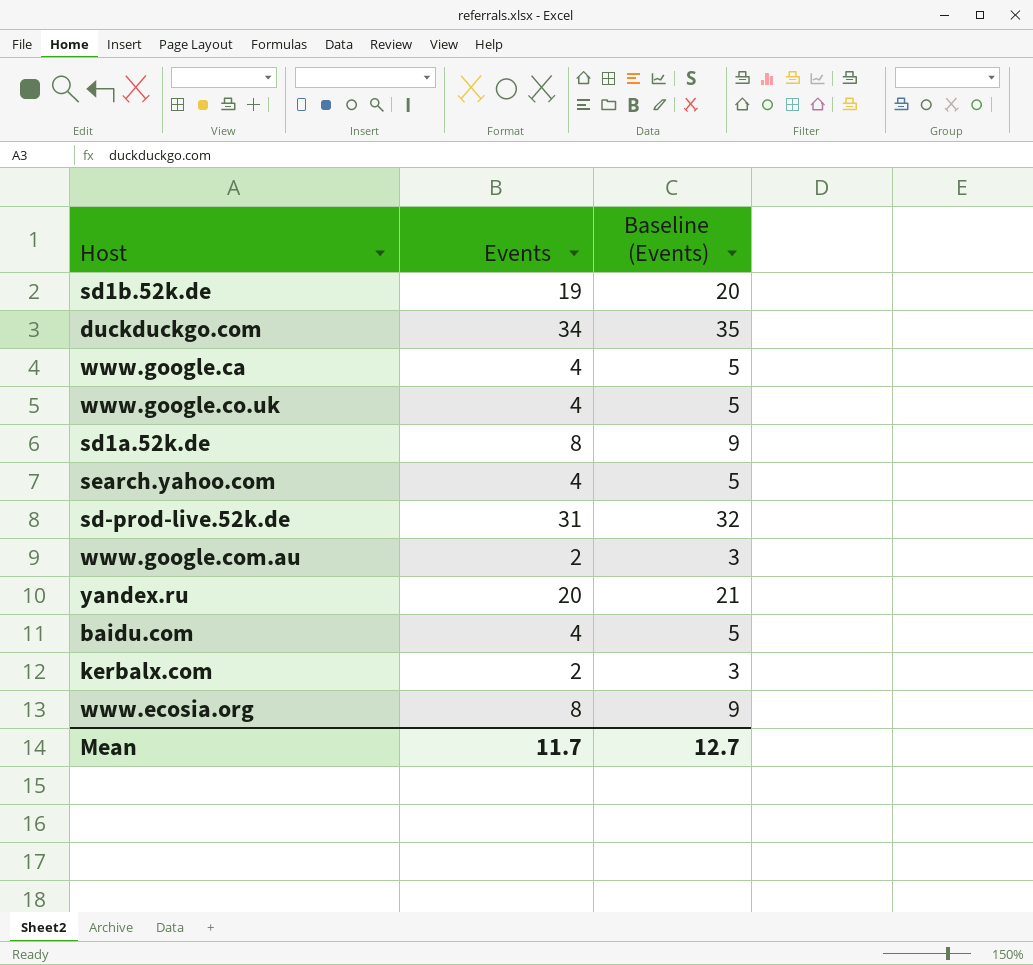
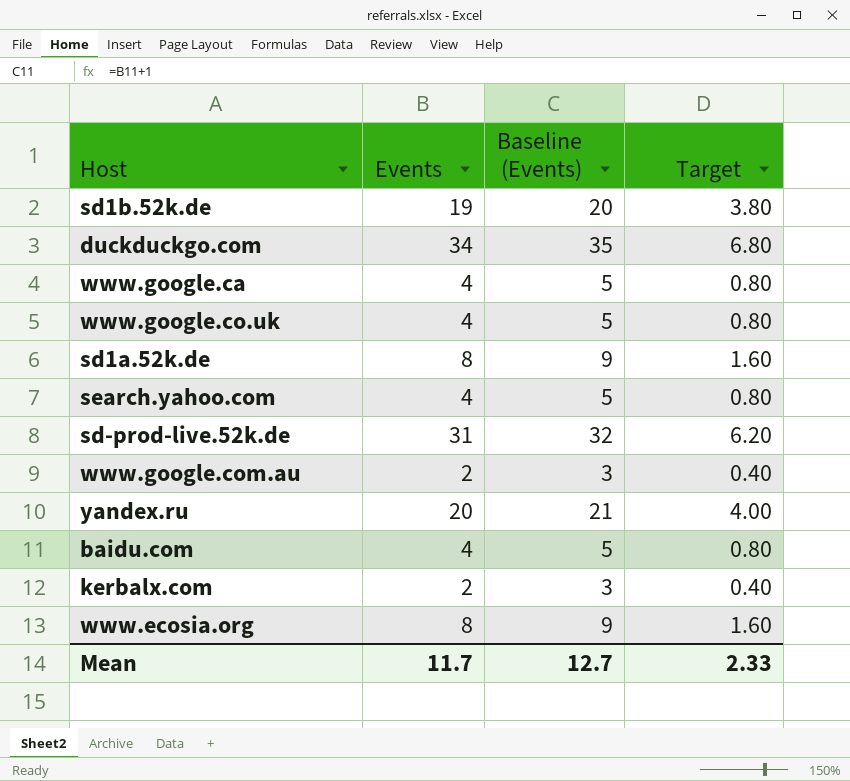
column Target | formula: none -> [Events] * 0.2

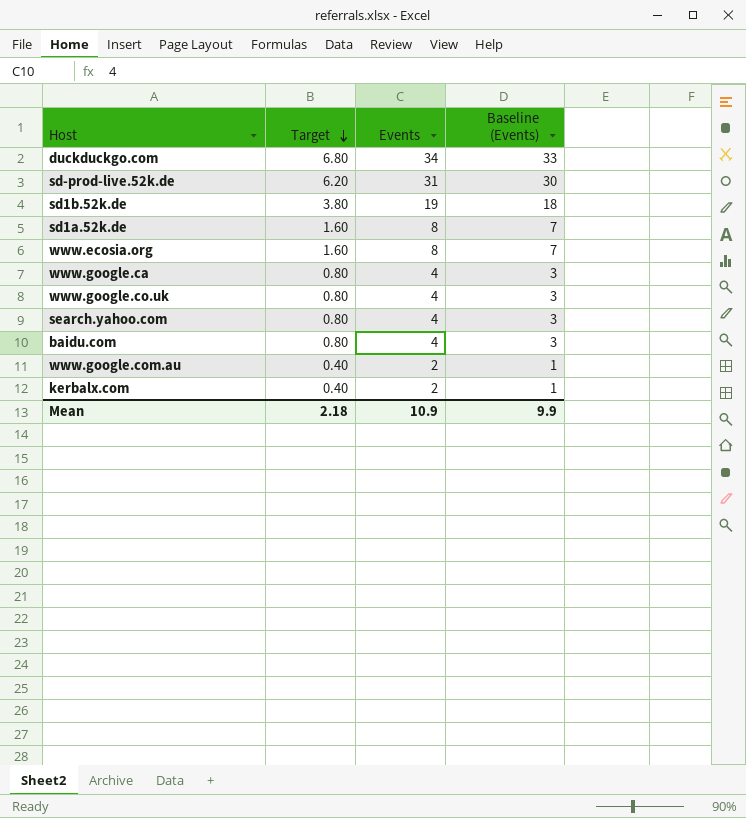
row order: none -> Target descending
column Target | position: 4 -> 2
column Baseline (Events) | formula: [Events] + 1 -> [Events] - 1
row yandex.ru: 20 | 21 | 4.00 -> none
Mean | Target: 2.33 -> 2.18
Mean | Events: 11.7 -> 10.9
Mean | Baseline (Events): 12.7 -> 9.9

